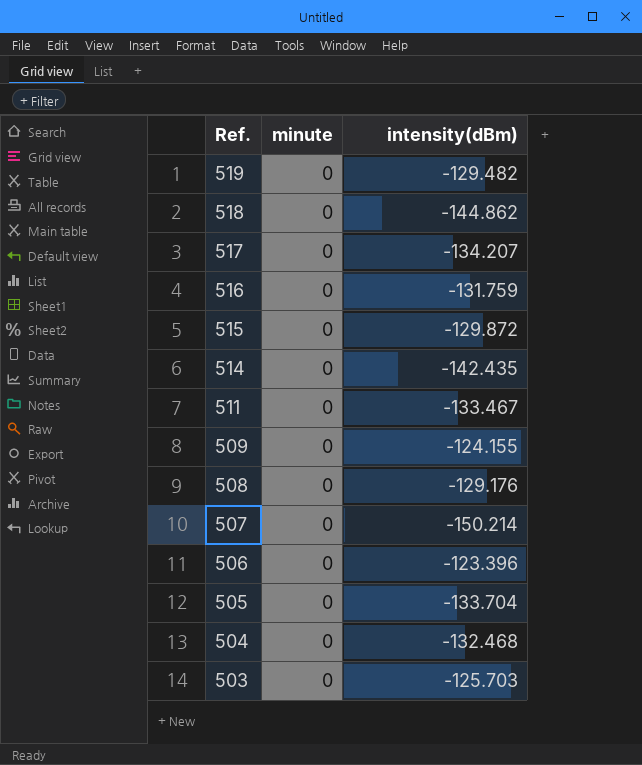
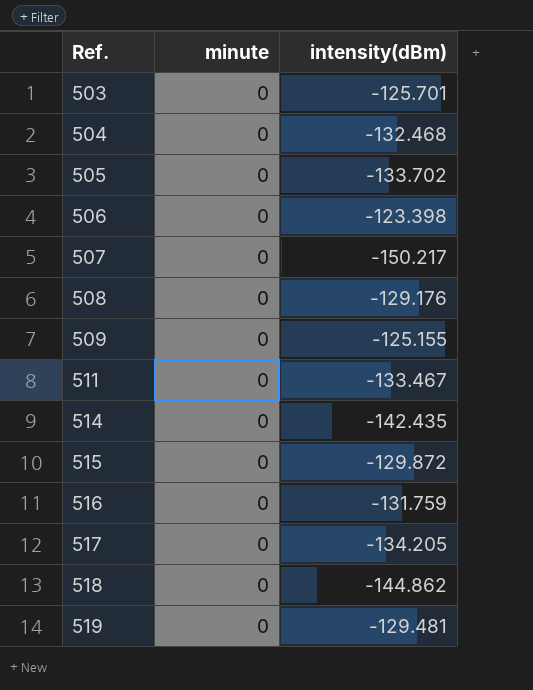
row order: Ref. descending -> Ref. ascending
503 | intensity(dBm): -125.703 -> -125.701
505 | intensity(dBm): -133.704 -> -133.702
506 | intensity(dBm): -123.396 -> -123.398
507 | intensity(dBm): -150.214 -> -150.217
509 | intensity(dBm): -124.155 -> -125.155
517 | intensity(dBm): -134.207 -> -134.205
519 | intensity(dBm): -129.482 -> -129.481

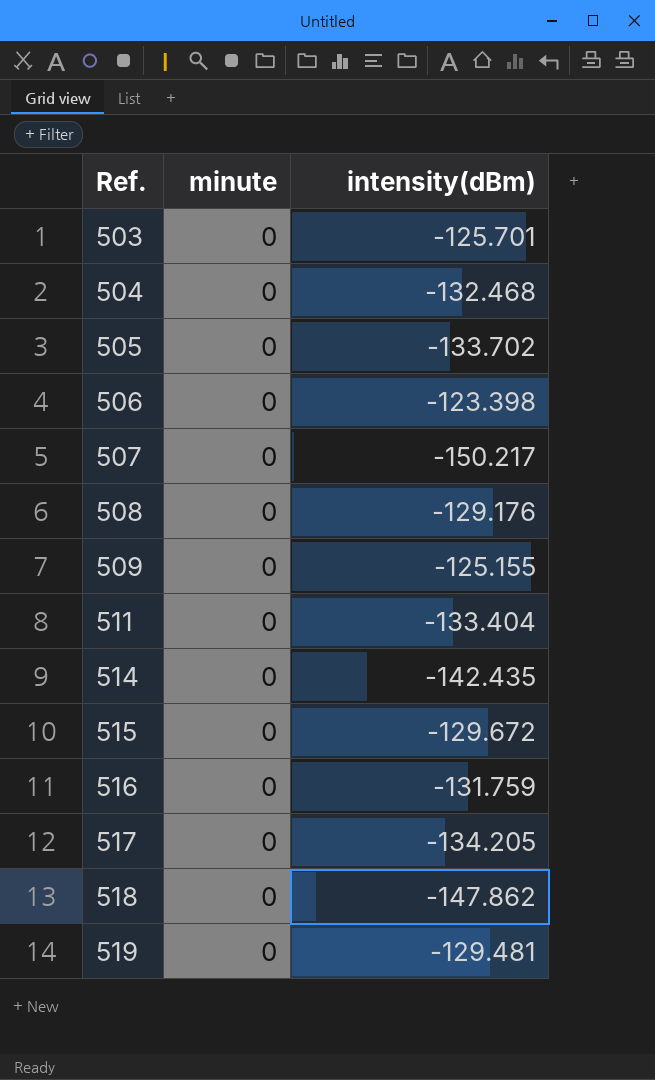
511 | intensity(dBm): -133.467 -> -133.404
515 | intensity(dBm): -129.872 -> -129.672
518 | intensity(dBm): -144.862 -> -147.862

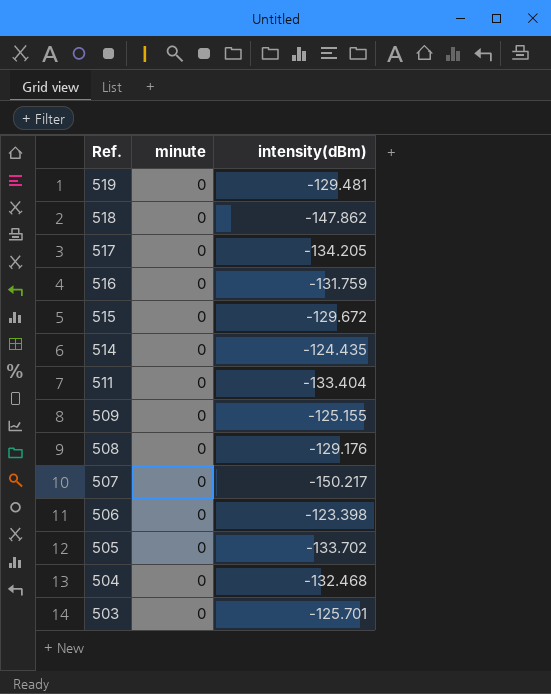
row order: Ref. ascending -> Ref. descending
514 | intensity(dBm): -142.435 -> -124.435

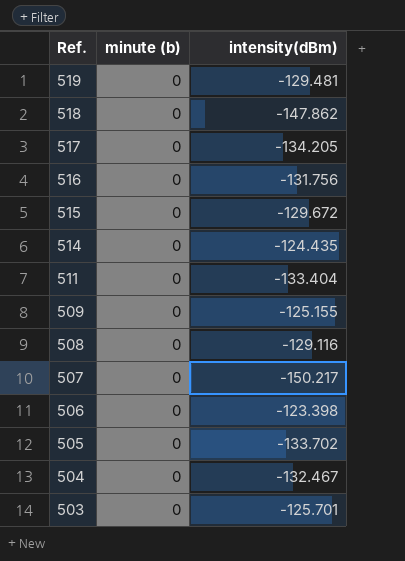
column name: minute -> minute (b)
516 | intensity(dBm): -131.759 -> -131.756
508 | intensity(dBm): -129.176 -> -129.116
504 | intensity(dBm): -132.468 -> -132.467

